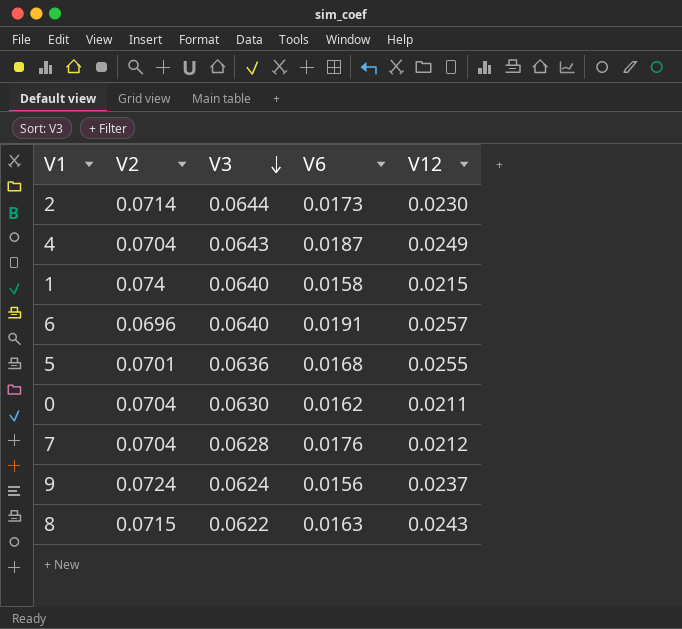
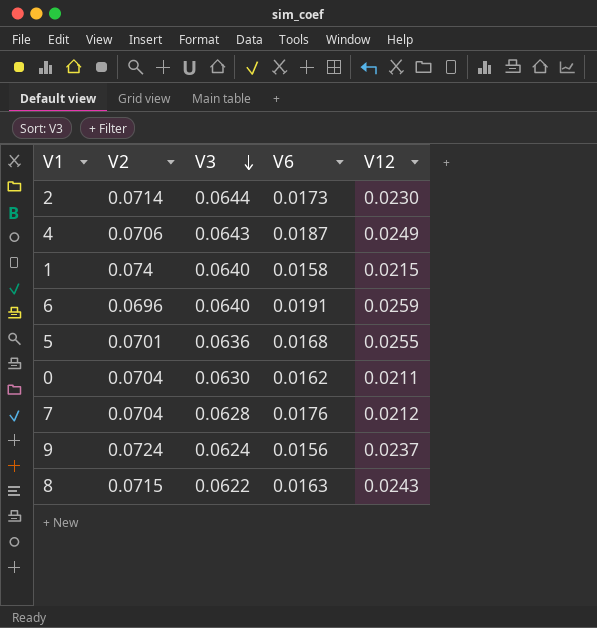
4 | V2: 0.0704 -> 0.0706
6 | V12: 0.0257 -> 0.0259

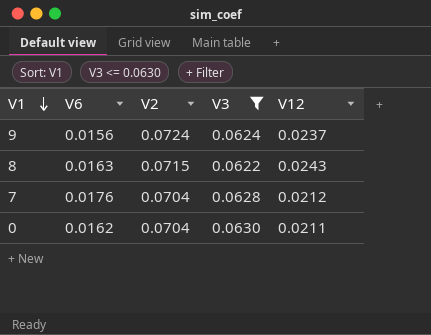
filter: none -> V3 <= 0.0630
row order: V3 descending -> V1 descending
column V6 | position: 4 -> 2

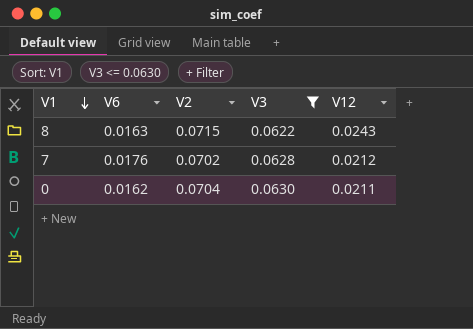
row 9: 0.0156 | 0.0724 | 0.0624 | 0.0237 -> none
7 | V2: 0.0704 -> 0.0702

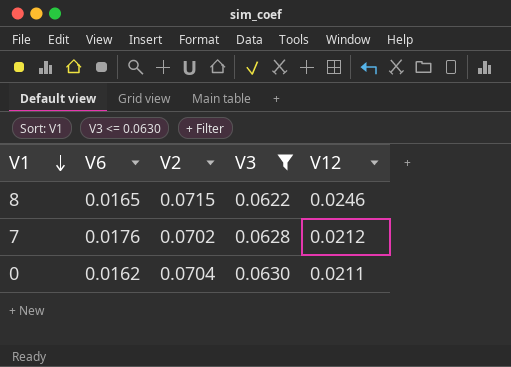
8 | V6: 0.0163 -> 0.0165
8 | V12: 0.0243 -> 0.0246

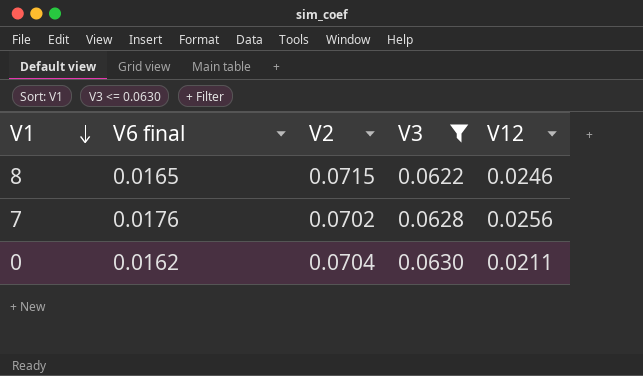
column name: V6 -> V6 final
7 | V12: 0.0212 -> 0.0256

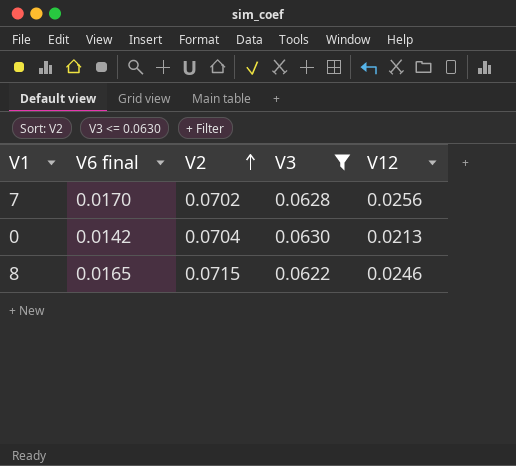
row order: V1 descending -> V2 ascending
7 | V6 final: 0.0176 -> 0.0170
0 | V6 final: 0.0162 -> 0.0142
0 | V12: 0.0211 -> 0.0213

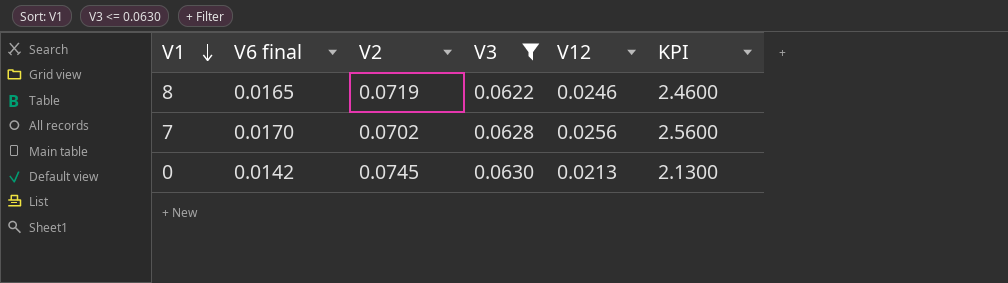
row order: V2 ascending -> V1 descending
column KPI | formula: none -> [V12] * 100
8 | V2: 0.0715 -> 0.0719
0 | V2: 0.0704 -> 0.0745

